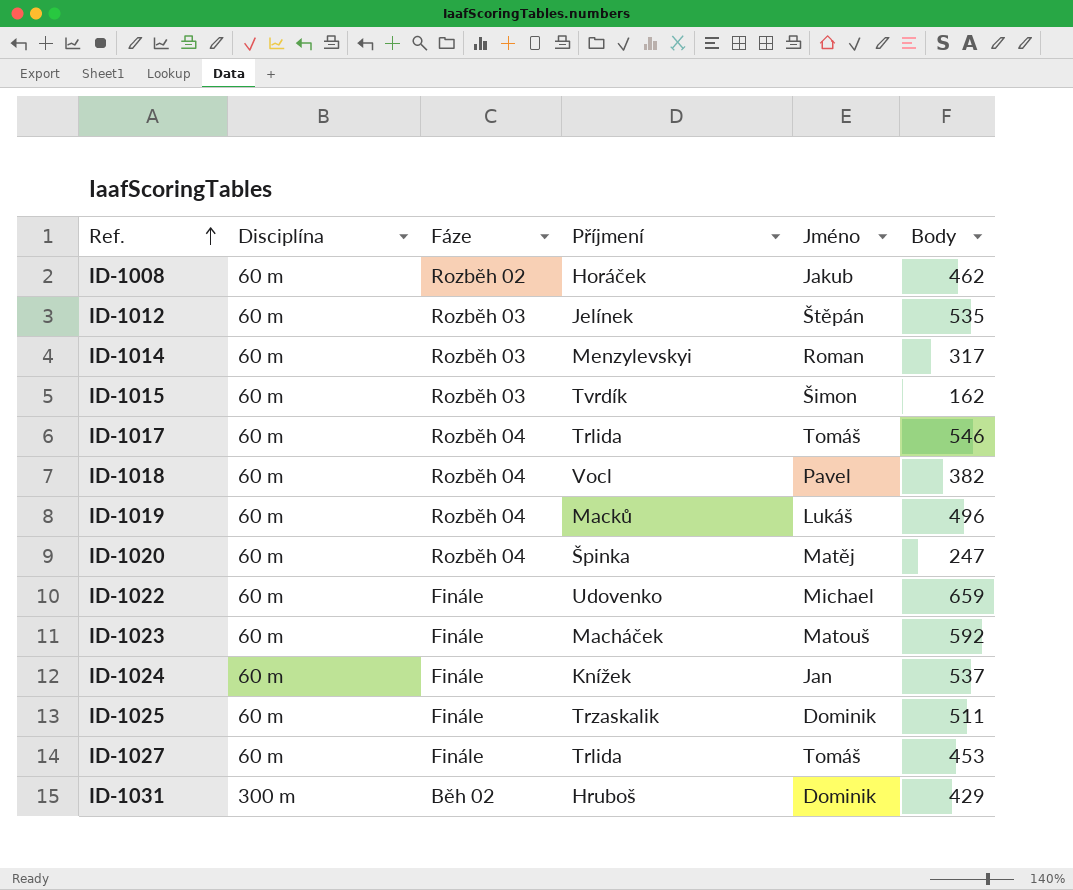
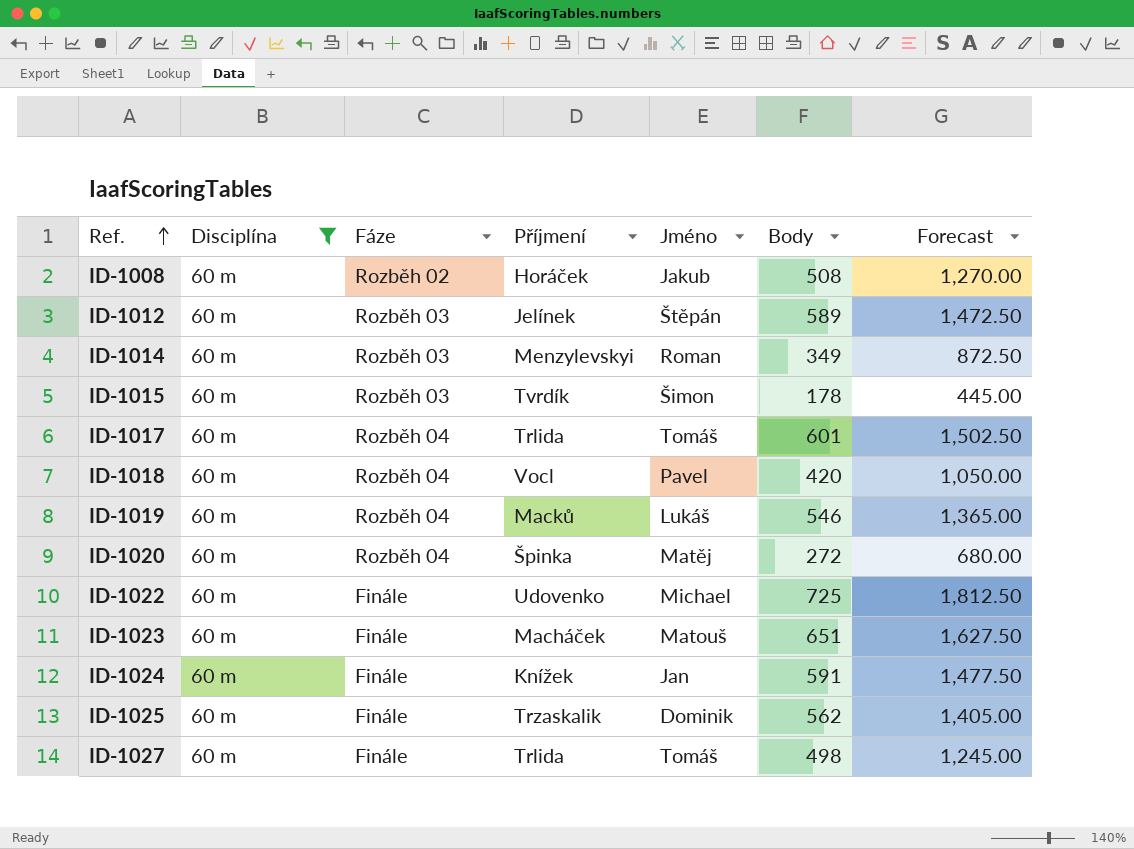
filter: none -> Disciplína = 60 m
column Forecast | formula: none -> [Body] * 2.5
ID-1008 | Body: 462 -> 508
ID-1012 | Body: 535 -> 589
ID-1014 | Body: 317 -> 349
ID-1015 | Body: 162 -> 178
ID-1017 | Body: 546 -> 601
ID-1018 | Body: 382 -> 420
ID-1019 | Body: 496 -> 546
ID-1020 | Body: 247 -> 272
ID-1022 | Body: 659 -> 725
ID-1023 | Body: 592 -> 651
ID-1024 | Body: 537 -> 591
ID-1025 | Body: 511 -> 562
ID-1027 | Body: 453 -> 498

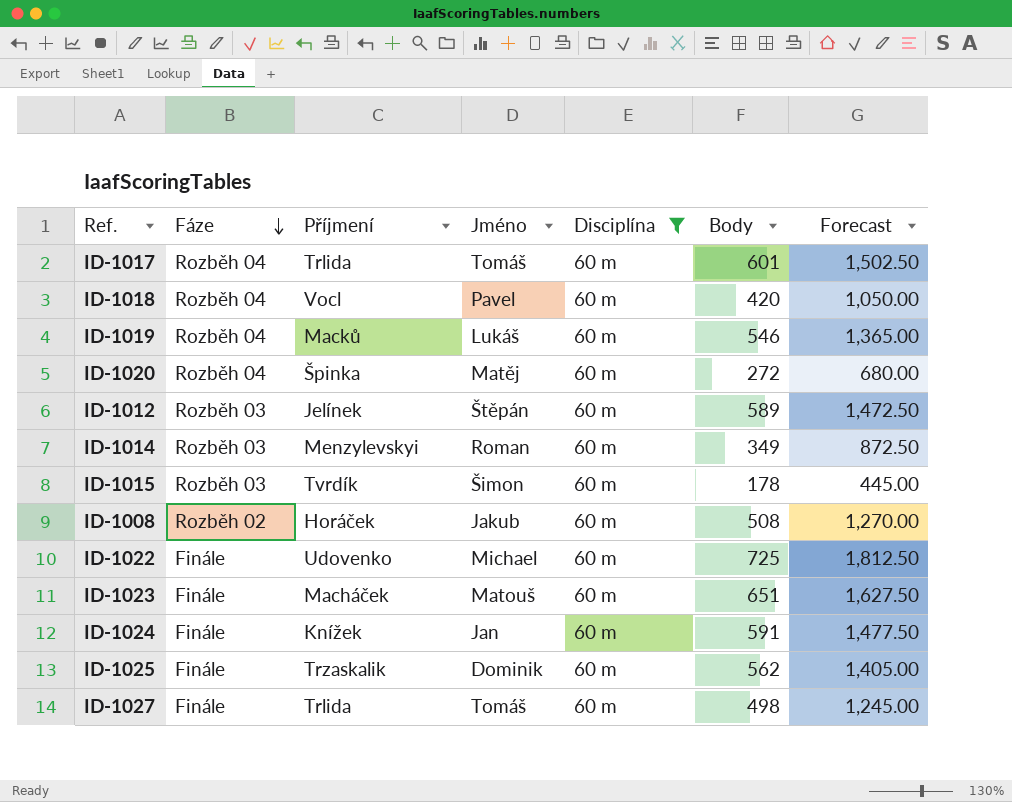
row order: Ref. ascending -> Fáze descending
column Disciplína | position: 2 -> 5

